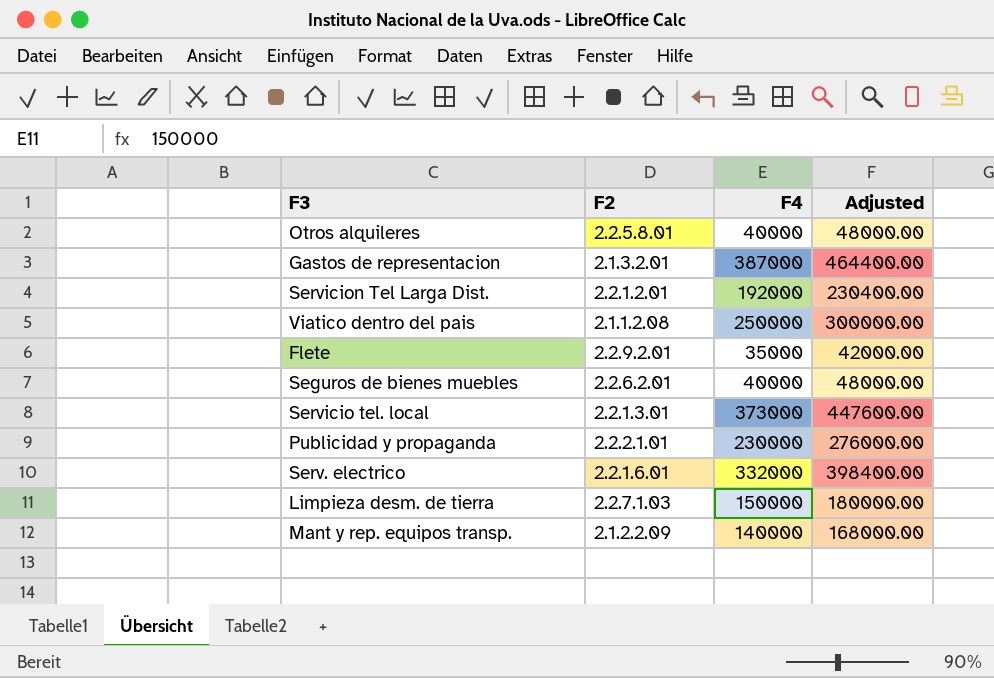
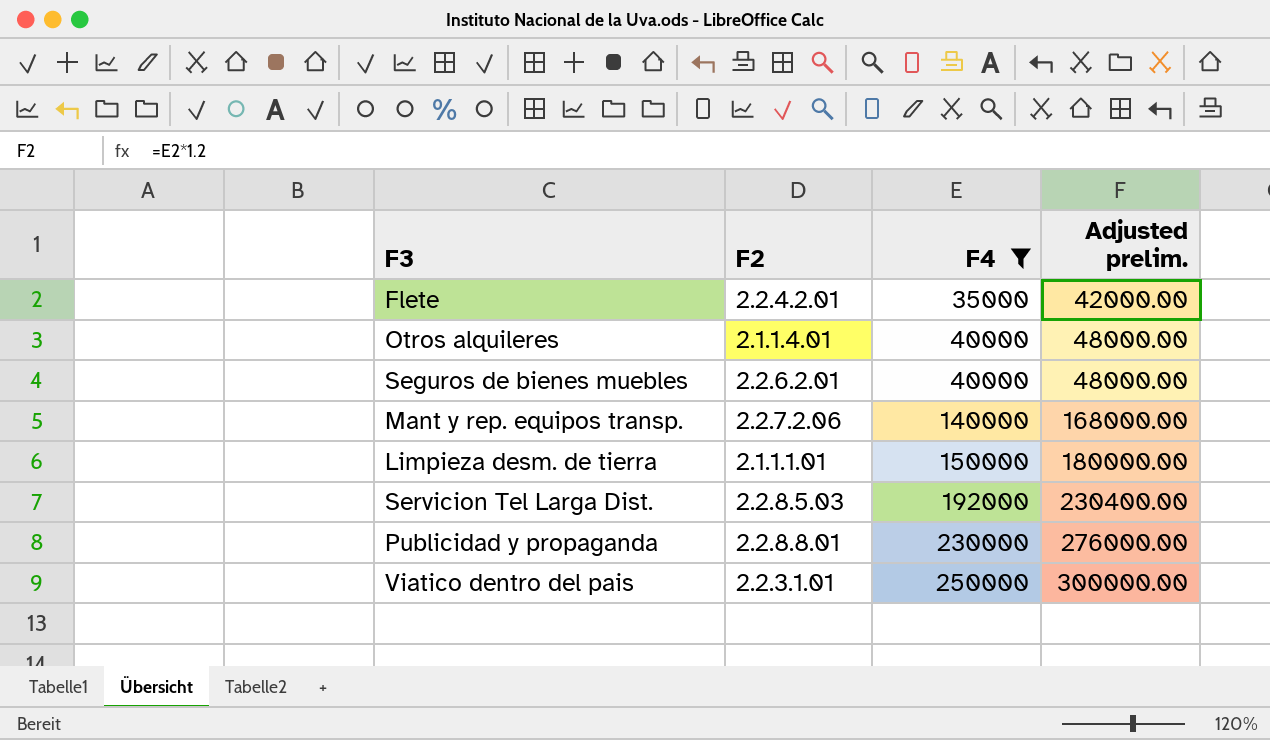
filter: none -> F4 <= 250000
row order: none -> F4 ascending
column name: Adjusted -> Adjusted prelim.
Flete | F2: 2.2.9.2.01 -> 2.2.4.2.01
Otros alquileres | F2: 2.2.5.8.01 -> 2.1.1.4.01
Mant y rep. equipos transp. | F2: 2.1.2.2.09 -> 2.2.7.2.06
Limpieza desm. de tierra | F2: 2.2.7.1.03 -> 2.1.1.1.01
Servicion Tel Larga Dist. | F2: 2.2.1.2.01 -> 2.2.8.5.03
Publicidad y propaganda | F2: 2.2.2.1.01 -> 2.2.8.8.01
Viatico dentro del pais | F2: 2.1.1.2.08 -> 2.2.3.1.01

